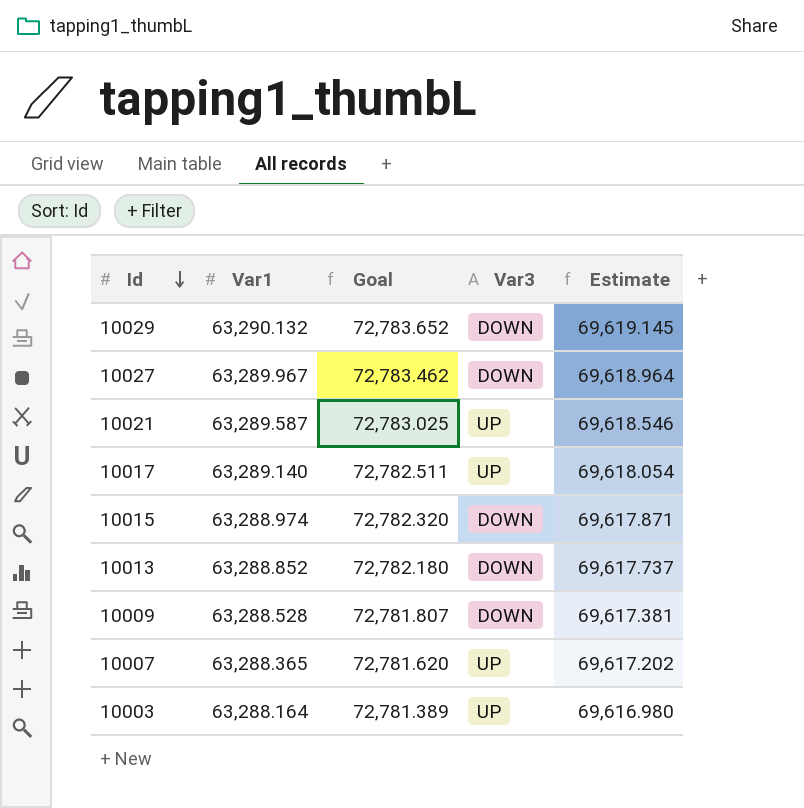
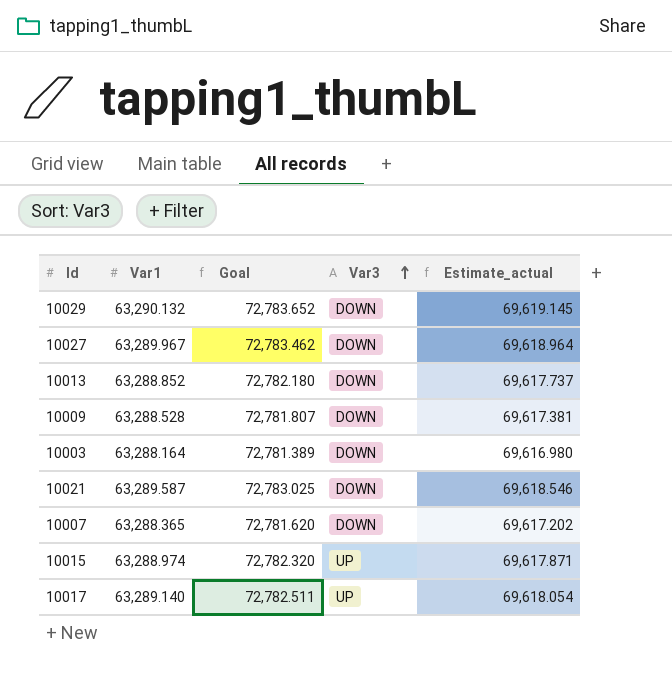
row order: Id descending -> Var3 ascending
column name: Estimate -> Estimate_actual
10003 | Var3: UP -> DOWN
10021 | Var3: UP -> DOWN
10007 | Var3: UP -> DOWN
10015 | Var3: DOWN -> UP

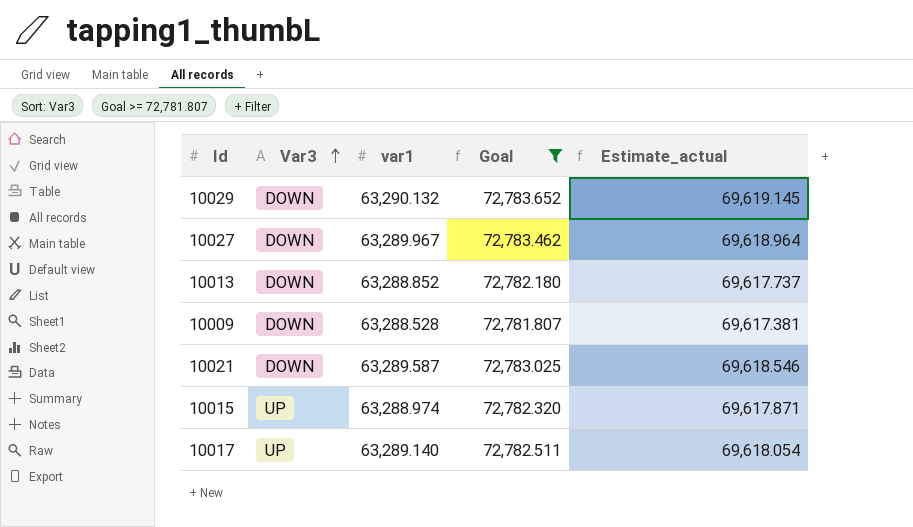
filter: none -> Goal >= 72,781.807
column Var3 | position: 4 -> 2
column name: Var1 -> var1

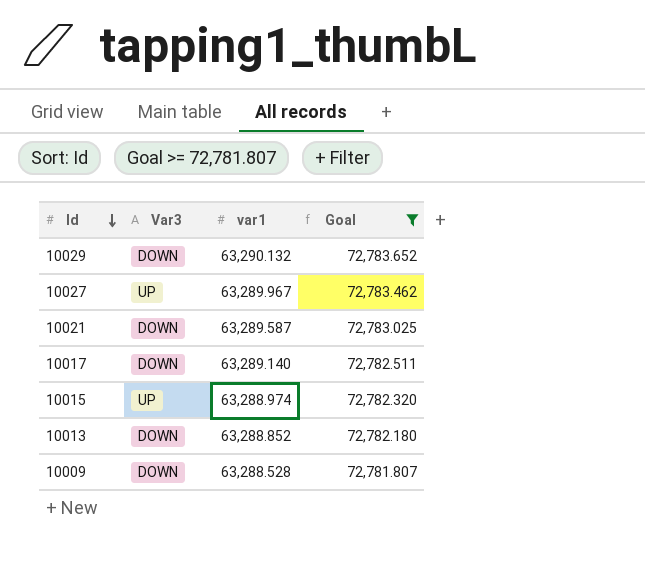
row order: Var3 ascending -> Id descending
column Estimate_actual | formula: [var1] * 1.1 -> none
10027 | Var3: DOWN -> UP
10017 | Var3: UP -> DOWN

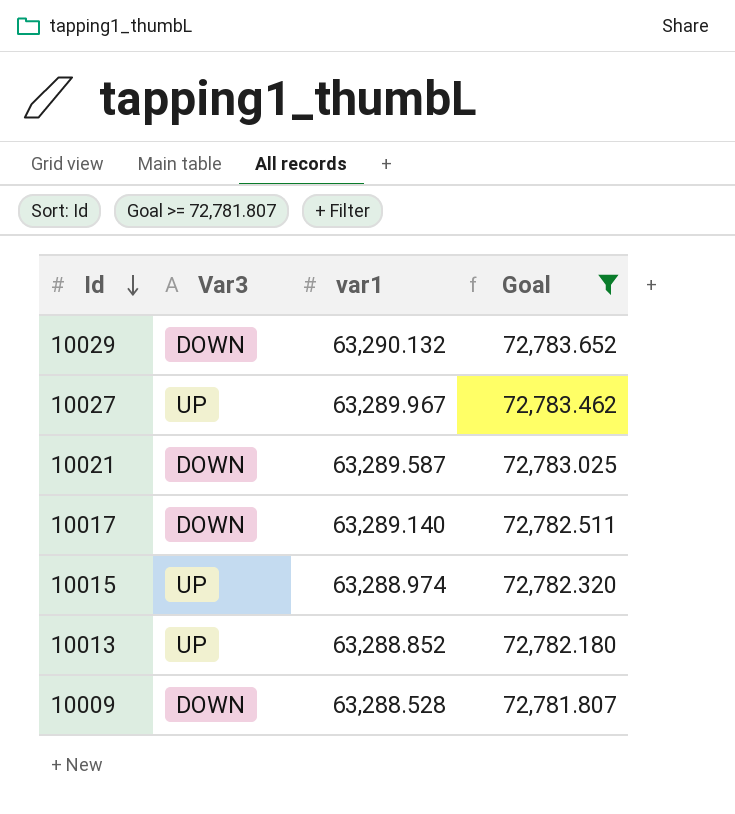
10013 | Var3: DOWN -> UP

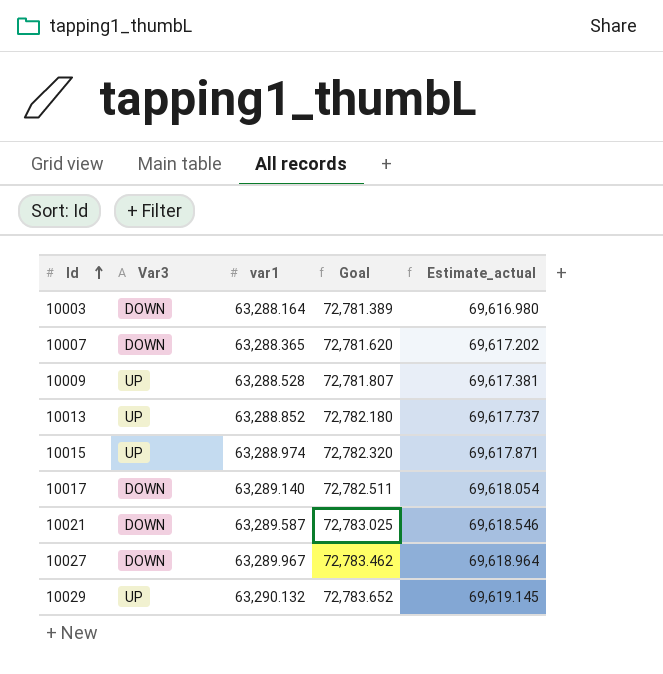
filter: Goal >= 72,781.807 -> none
row order: Id descending -> Id ascending
column Estimate_actual | formula: none -> [var1] * 1.1
10009 | Var3: DOWN -> UP
10027 | Var3: UP -> DOWN
10029 | Var3: DOWN -> UP

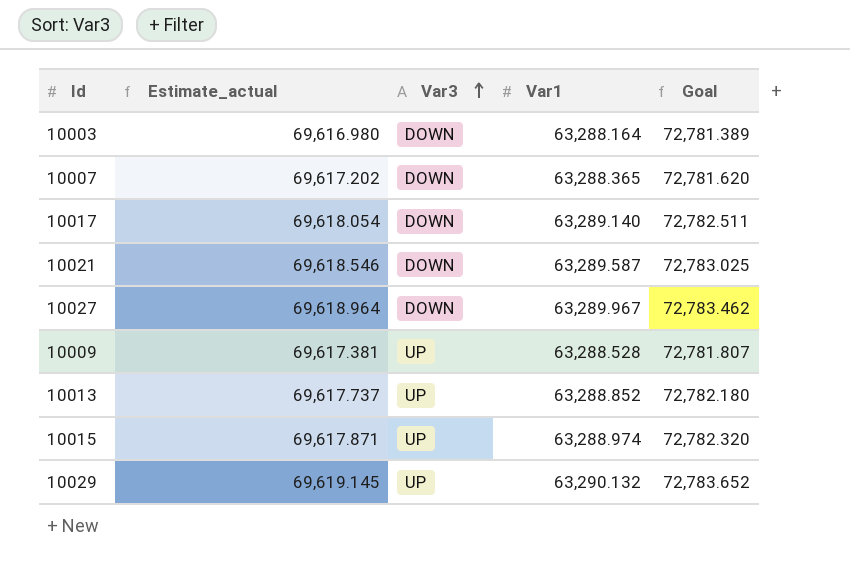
row order: Id ascending -> Var3 ascending
column Estimate_actual | position: 5 -> 2
column name: var1 -> Var1

